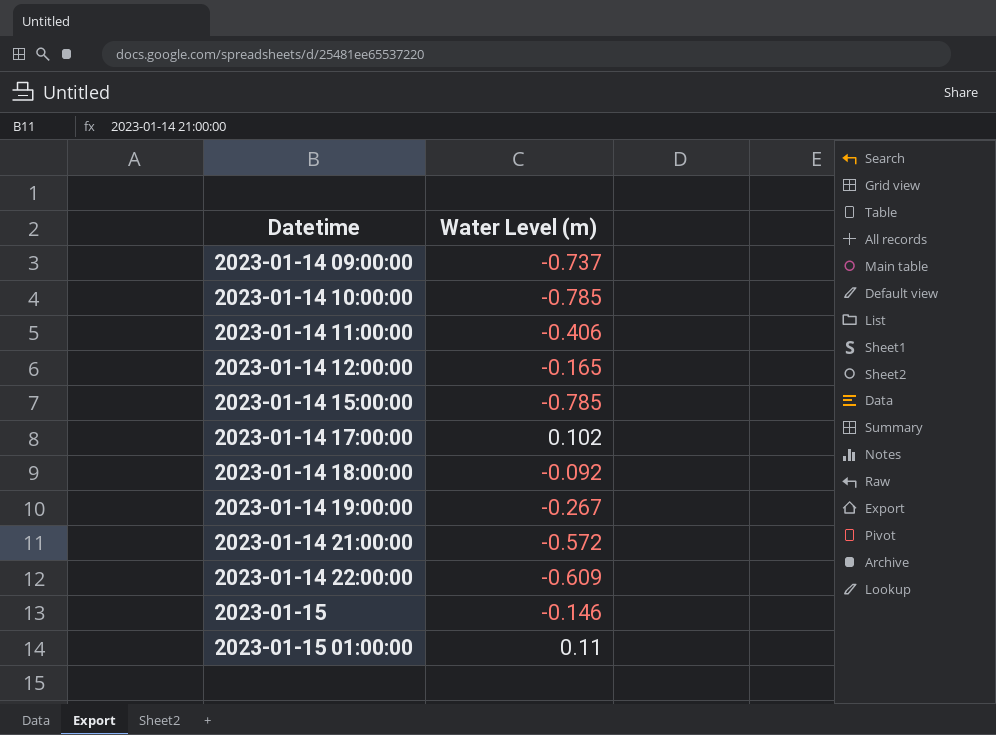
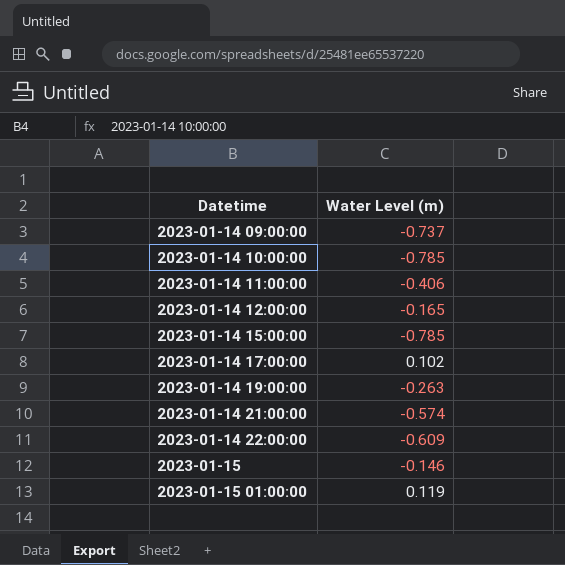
row 2023-01-14 18:00:00: -0.092 -> none
2023-01-14 19:00:00 | Water Level (m): -0.267 -> -0.263
2023-01-14 21:00:00 | Water Level (m): -0.572 -> -0.574
2023-01-15 01:00:00 | Water Level (m): 0.11 -> 0.119

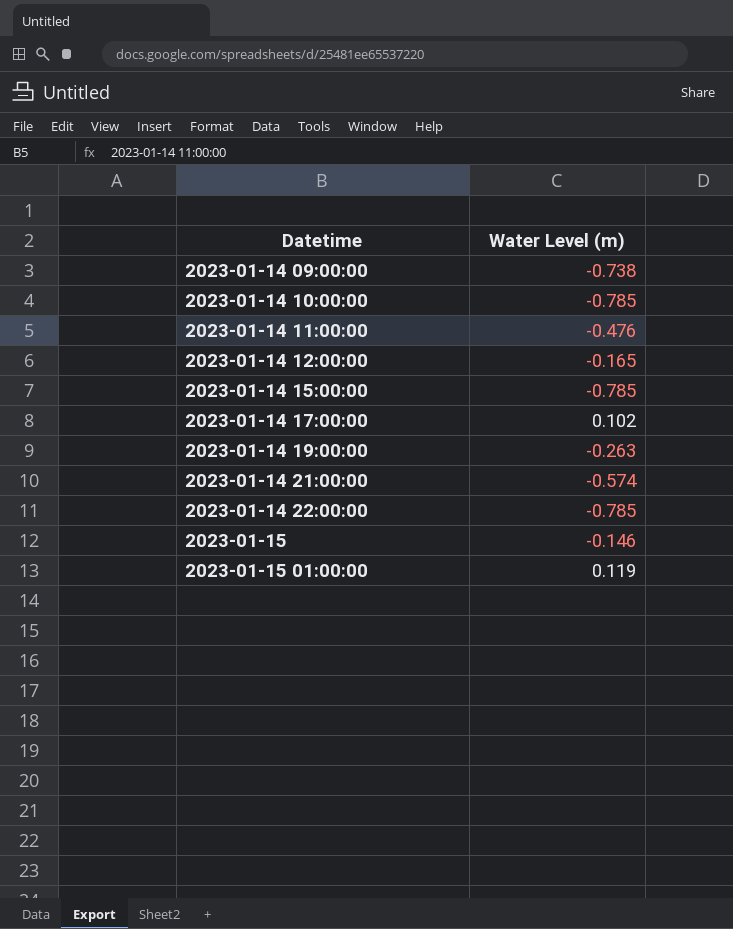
2023-01-14 09:00:00 | Water Level (m): -0.737 -> -0.738
2023-01-14 11:00:00 | Water Level (m): -0.406 -> -0.476
2023-01-14 22:00:00 | Water Level (m): -0.609 -> -0.785

